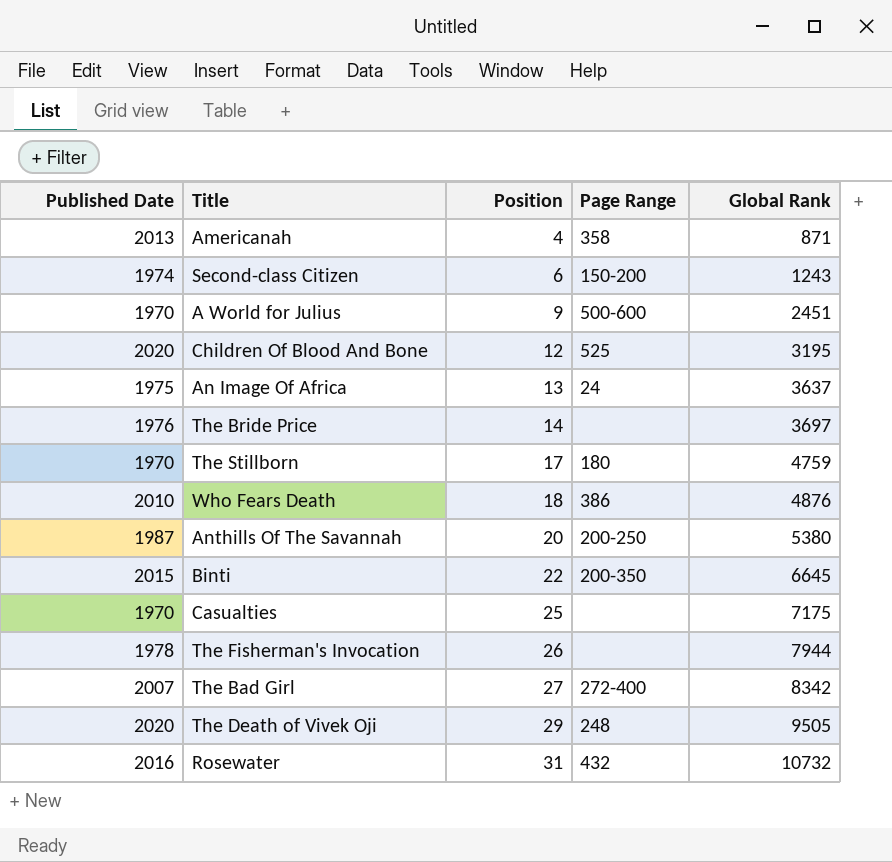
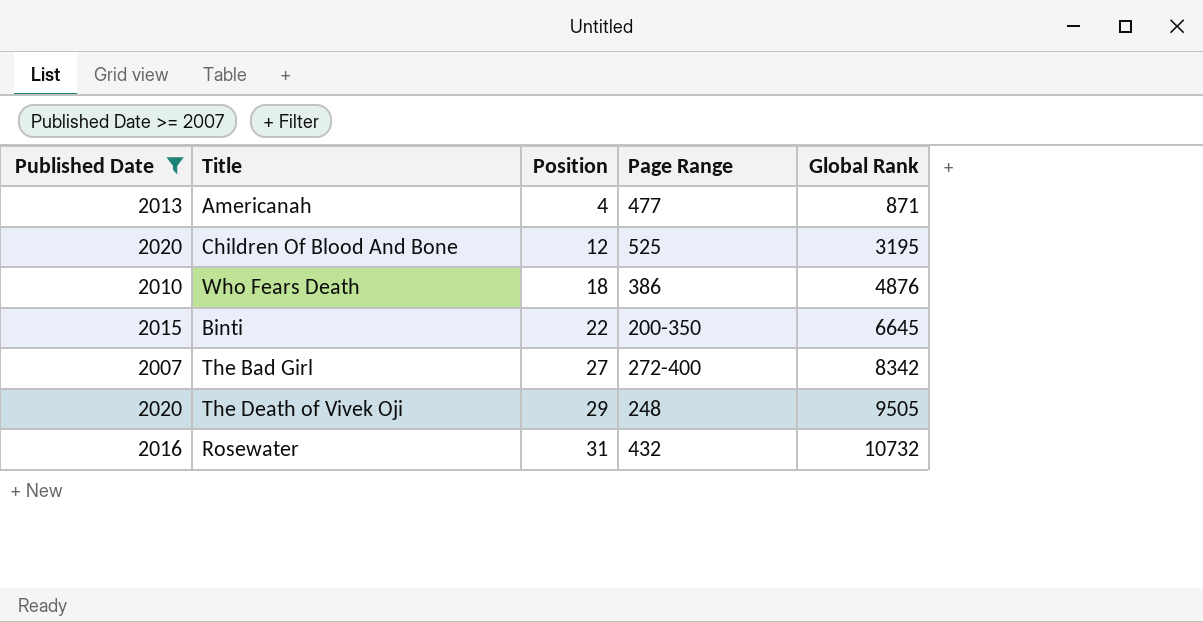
filter: none -> Published Date >= 2007
Americanah | Page Range: 358 -> 477

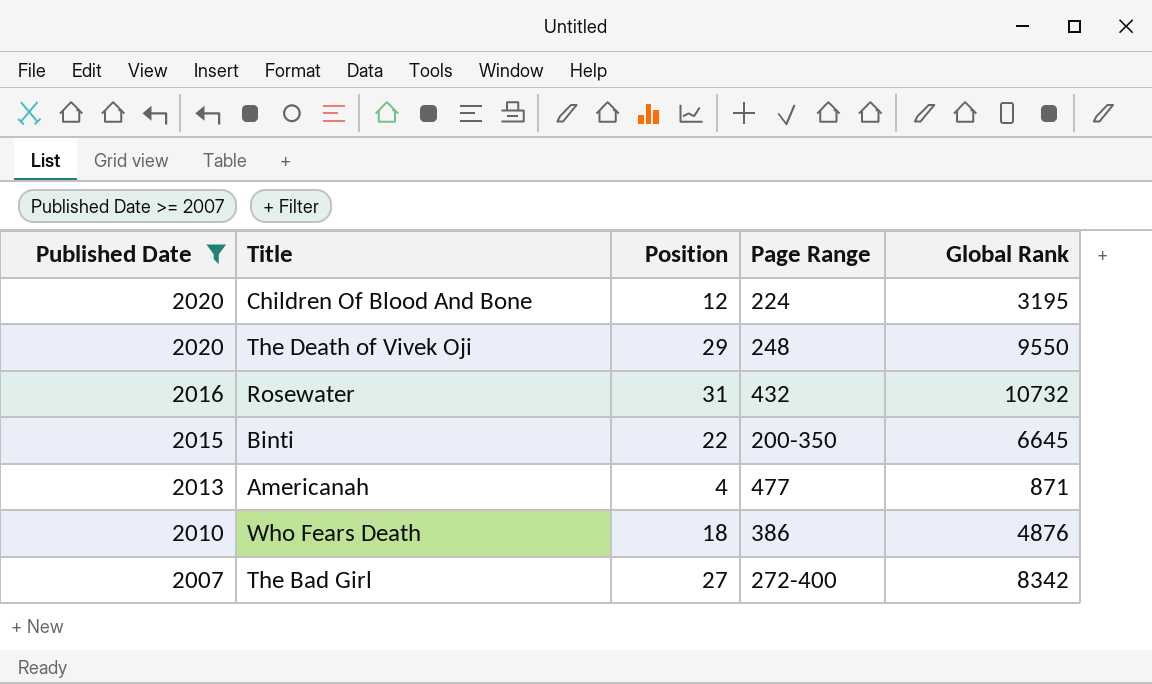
row order: Position ascending -> Published Date descending
Children Of Blood And Bone | Page Range: 525 -> 224
The Death of Vivek Oji | Global Rank: 9505 -> 9550

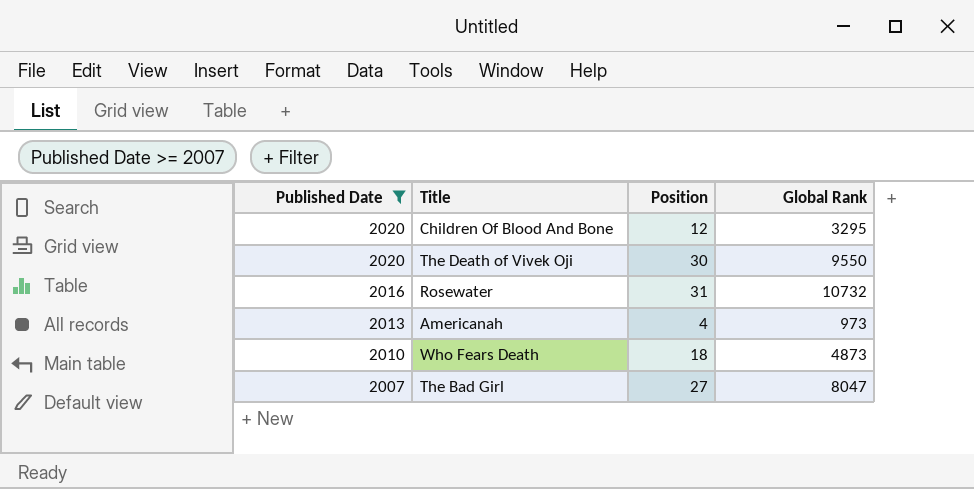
column Page Range | position: 4 -> none
row Binti: 2015 | 22 | 200-350 | 6645 -> none
Children Of Blood And Bone | Global Rank: 3195 -> 3295
The Death of Vivek Oji | Position: 29 -> 30
Americanah | Global Rank: 871 -> 973
Who Fears Death | Global Rank: 4876 -> 4873
The Bad Girl | Global Rank: 8342 -> 8047

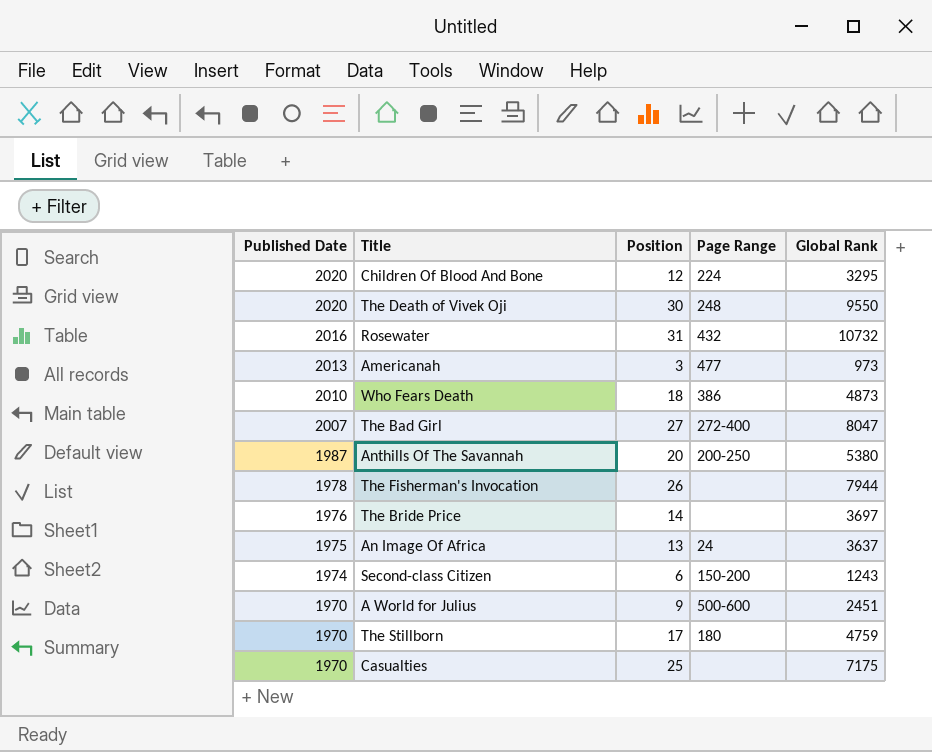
filter: Published Date >= 2007 -> none
column Page Range | position: none -> 4
Americanah | Position: 4 -> 3

